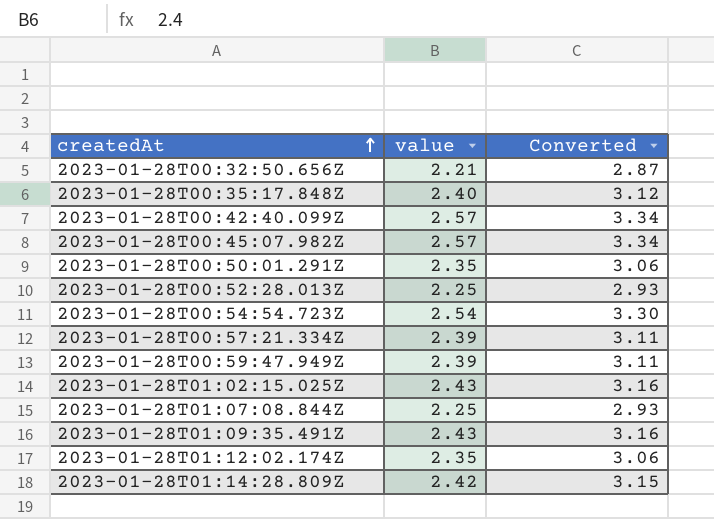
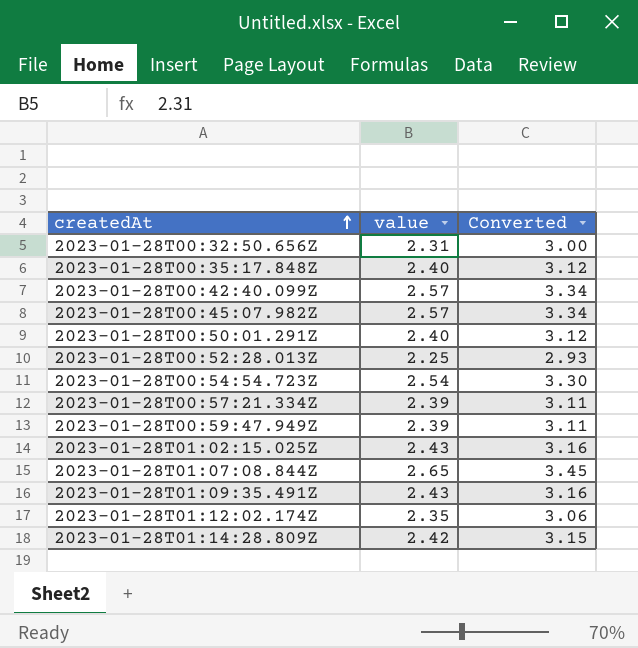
2023-01-28T00:32:50.656Z | value: 2.21 -> 2.31
2023-01-28T00:32:50.656Z | Converted: 2.87 -> 3.00
2023-01-28T00:50:01.291Z | value: 2.35 -> 2.40
2023-01-28T00:50:01.291Z | Converted: 3.06 -> 3.12
2023-01-28T01:07:08.844Z | value: 2.25 -> 2.65
2023-01-28T01:07:08.844Z | Converted: 2.93 -> 3.45

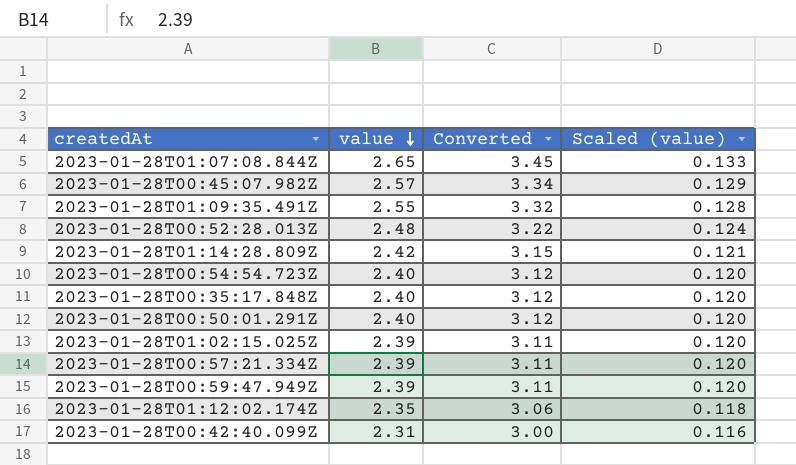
row order: createdAt ascending -> value descending
column Scaled (value) | formula: none -> [value] * 0.05
row 2023-01-28T00:32:50.656Z: 2.31 | 3.00 -> none
2023-01-28T01:09:35.491Z | value: 2.43 -> 2.55
2023-01-28T01:09:35.491Z | Converted: 3.16 -> 3.32
2023-01-28T00:52:28.013Z | value: 2.25 -> 2.48
2023-01-28T00:52:28.013Z | Converted: 2.93 -> 3.22
2023-01-28T00:54:54.723Z | value: 2.54 -> 2.40
2023-01-28T00:54:54.723Z | Converted: 3.30 -> 3.12
2023-01-28T01:02:15.025Z | value: 2.43 -> 2.39
2023-01-28T01:02:15.025Z | Converted: 3.16 -> 3.11
2023-01-28T00:42:40.099Z | value: 2.57 -> 2.31
2023-01-28T00:42:40.099Z | Converted: 3.34 -> 3.00

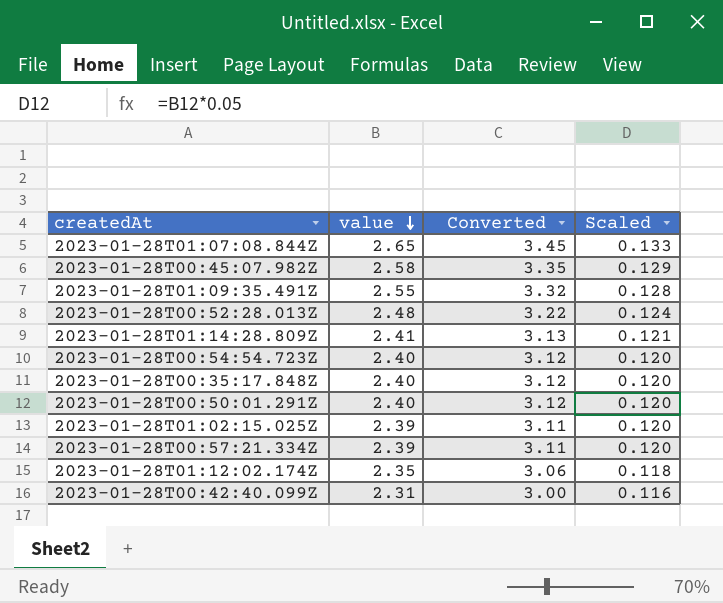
column name: Scaled (value) -> Scaled
row 2023-01-28T00:59:47.949Z: 2.39 | 3.11 | 0.120 -> none
2023-01-28T00:45:07.982Z | value: 2.57 -> 2.58
2023-01-28T00:45:07.982Z | Converted: 3.34 -> 3.35
2023-01-28T01:14:28.809Z | value: 2.42 -> 2.41
2023-01-28T01:14:28.809Z | Converted: 3.15 -> 3.13

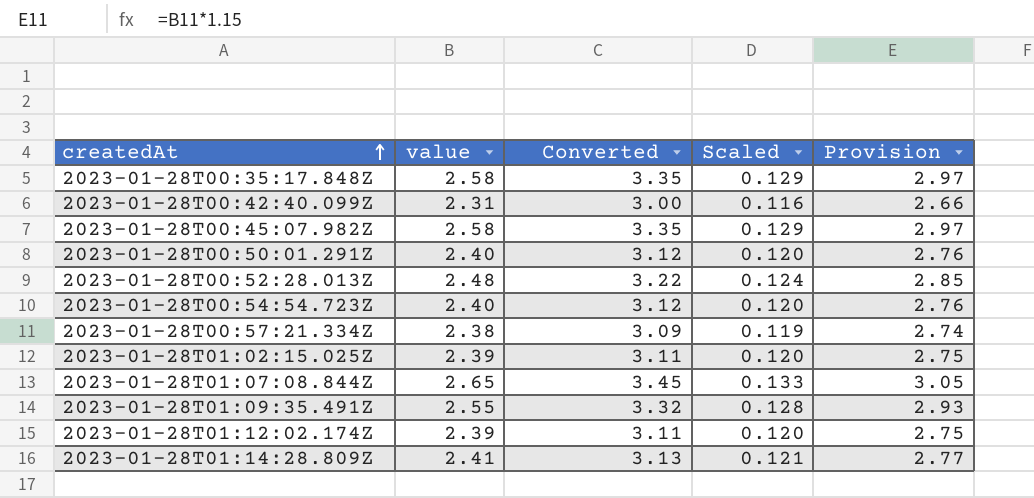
row order: value descending -> createdAt ascending
column Provision | formula: none -> [value] * 1.15
2023-01-28T00:35:17.848Z | value: 2.40 -> 2.58
2023-01-28T00:35:17.848Z | Converted: 3.12 -> 3.35
2023-01-28T00:35:17.848Z | Scaled: 0.120 -> 0.129
2023-01-28T00:57:21.334Z | value: 2.39 -> 2.38
2023-01-28T00:57:21.334Z | Converted: 3.11 -> 3.09
2023-01-28T00:57:21.334Z | Scaled: 0.120 -> 0.119
2023-01-28T01:12:02.174Z | value: 2.35 -> 2.39
2023-01-28T01:12:02.174Z | Converted: 3.06 -> 3.11
2023-01-28T01:12:02.174Z | Scaled: 0.118 -> 0.120

